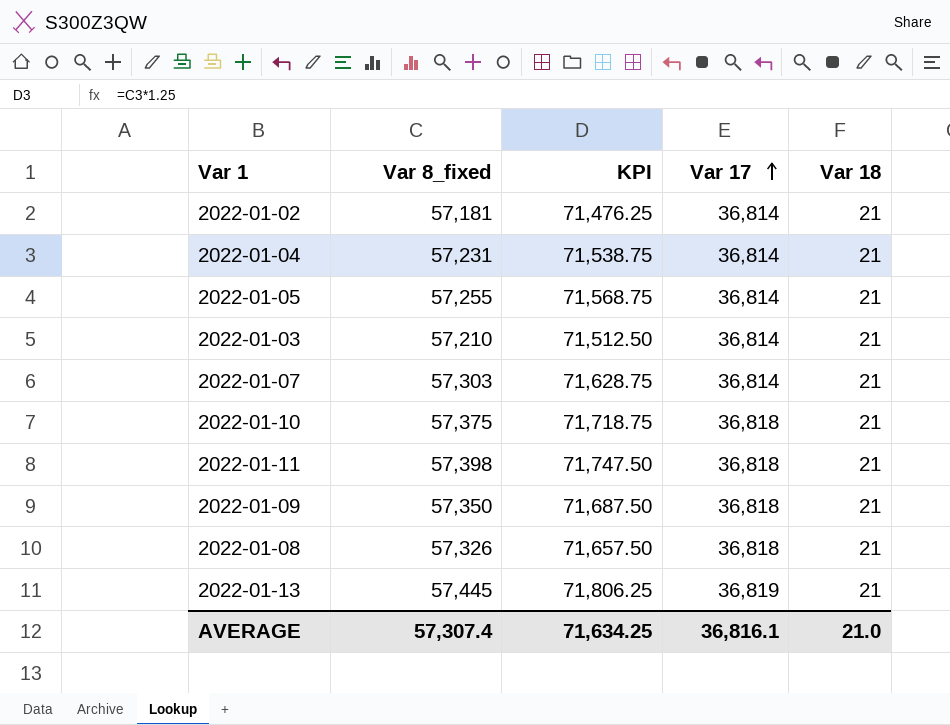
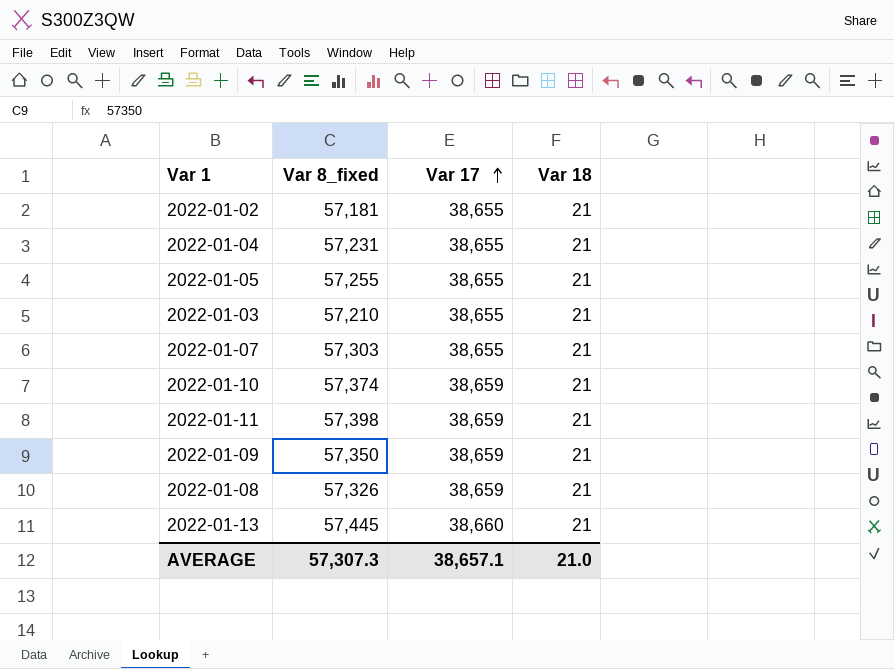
column KPI | formula: [Var 8_fixed] * 1.25 -> none
2022-01-02 | Var 17: 36,814 -> 38,655
2022-01-04 | Var 17: 36,814 -> 38,655
2022-01-05 | Var 17: 36,814 -> 38,655
2022-01-03 | Var 17: 36,814 -> 38,655
2022-01-07 | Var 17: 36,814 -> 38,655
2022-01-10 | Var 8_fixed: 57,375 -> 57,374
2022-01-10 | Var 17: 36,818 -> 38,659
2022-01-11 | Var 17: 36,818 -> 38,659
2022-01-09 | Var 17: 36,818 -> 38,659
2022-01-08 | Var 17: 36,818 -> 38,659
2022-01-13 | Var 17: 36,819 -> 38,660
AVERAGE | Var 8_fixed: 57,307.4 -> 57,307.3
AVERAGE | Var 17: 36,816.1 -> 38,657.1

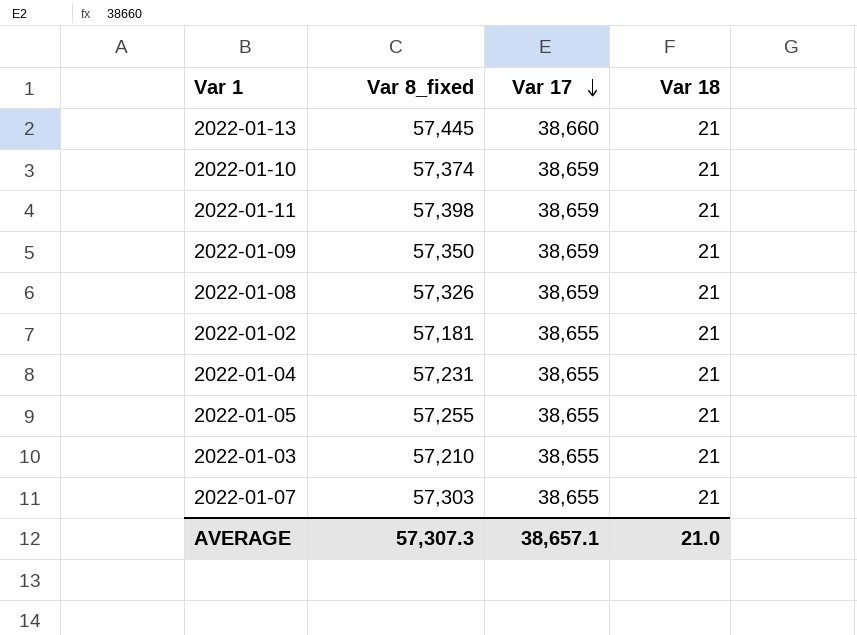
row order: Var 17 ascending -> Var 17 descending

